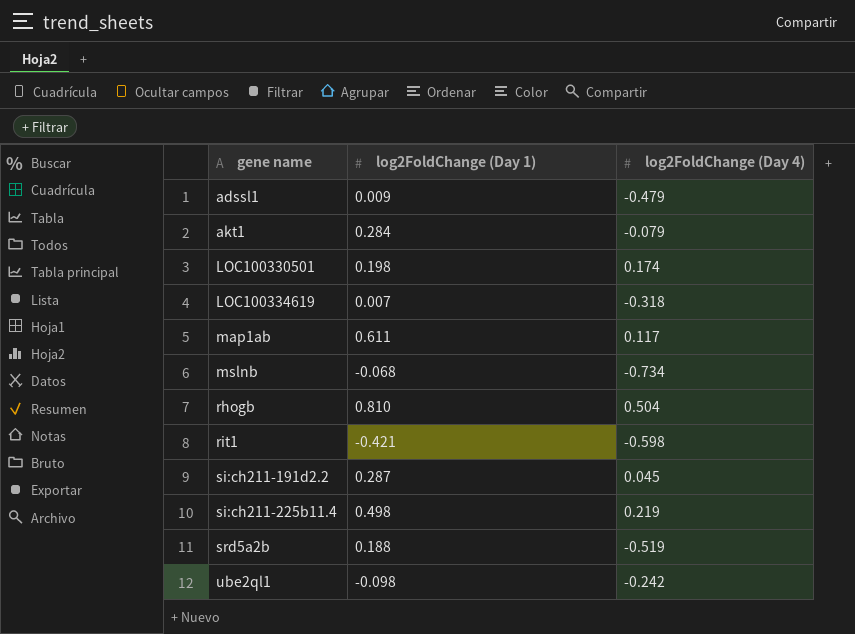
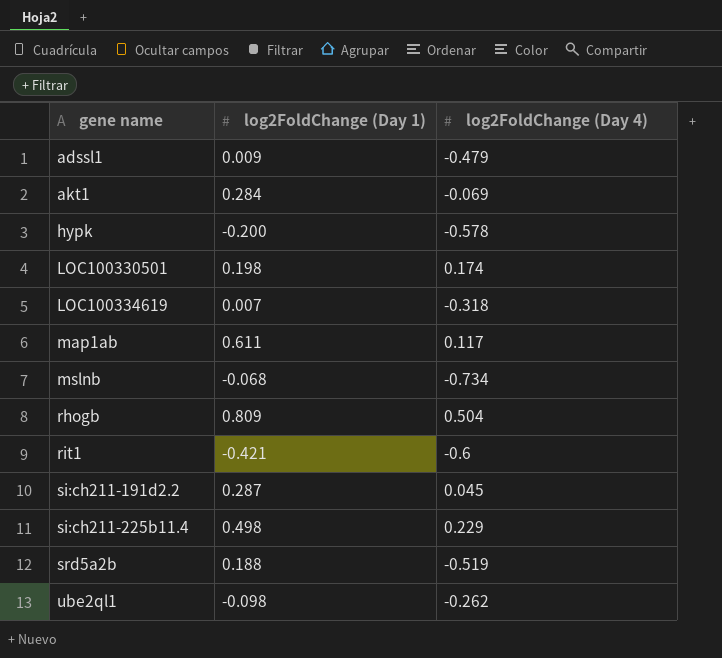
akt1 | log2FoldChange (Day 4): -0.079 -> -0.069
row hypk: none -> -0.200 | -0.578
rhogb | log2FoldChange (Day 1): 0.810 -> 0.809
rit1 | log2FoldChange (Day 4): -0.598 -> -0.6
si:ch211-225b11.4 | log2FoldChange (Day 4): 0.219 -> 0.229
ube2ql1 | log2FoldChange (Day 4): -0.242 -> -0.262

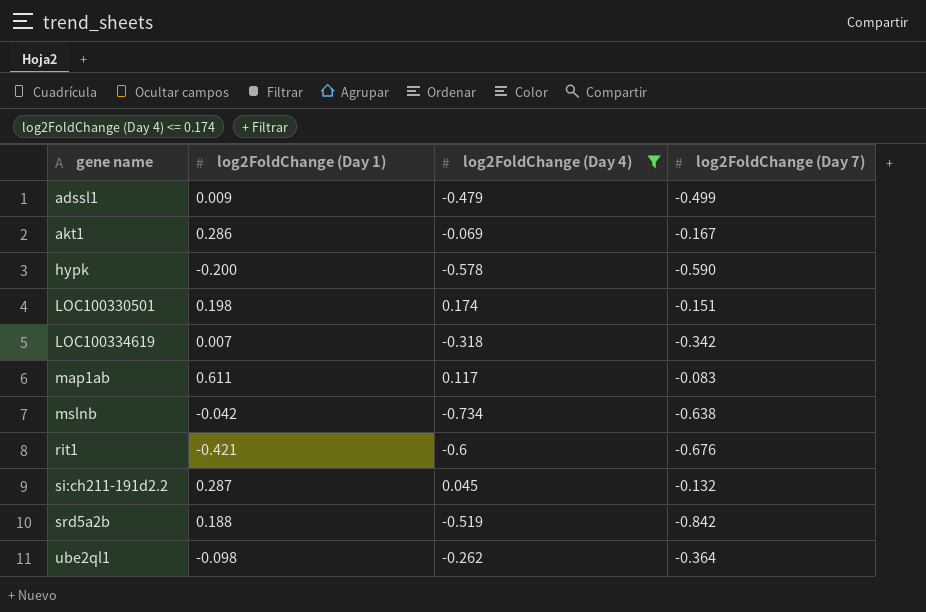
filter: none -> log2FoldChange (Day 4) <= 0.174
column log2FoldChange (Day 7) | position: none -> 4
akt1 | log2FoldChange (Day 1): 0.284 -> 0.286
mslnb | log2FoldChange (Day 1): -0.068 -> -0.042

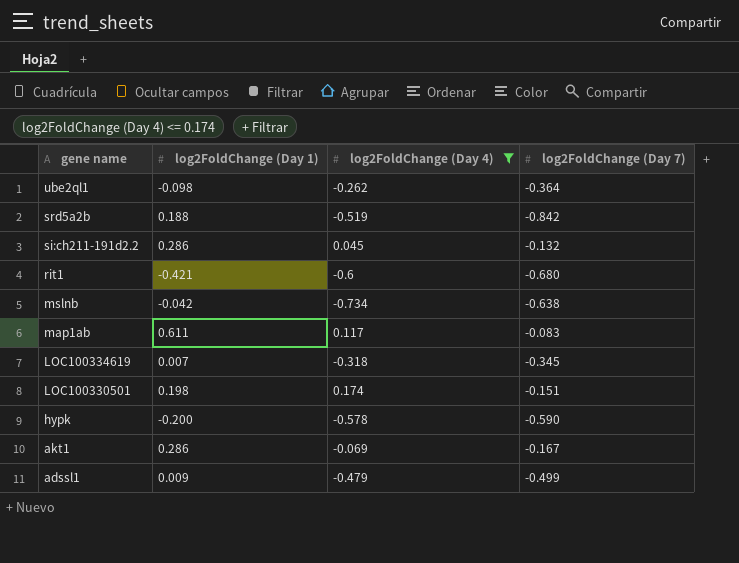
row order: gene name ascending -> gene name descending
si:ch211-191d2.2 | log2FoldChange (Day 1): 0.287 -> 0.286
rit1 | log2FoldChange (Day 7): -0.676 -> -0.680
LOC100334619 | log2FoldChange (Day 7): -0.342 -> -0.345

